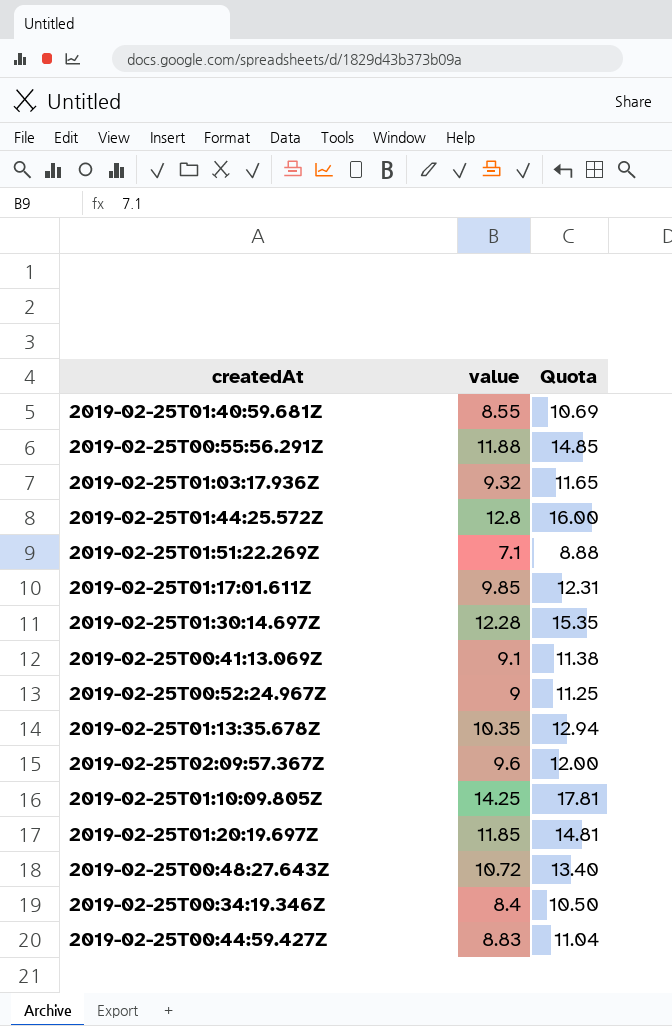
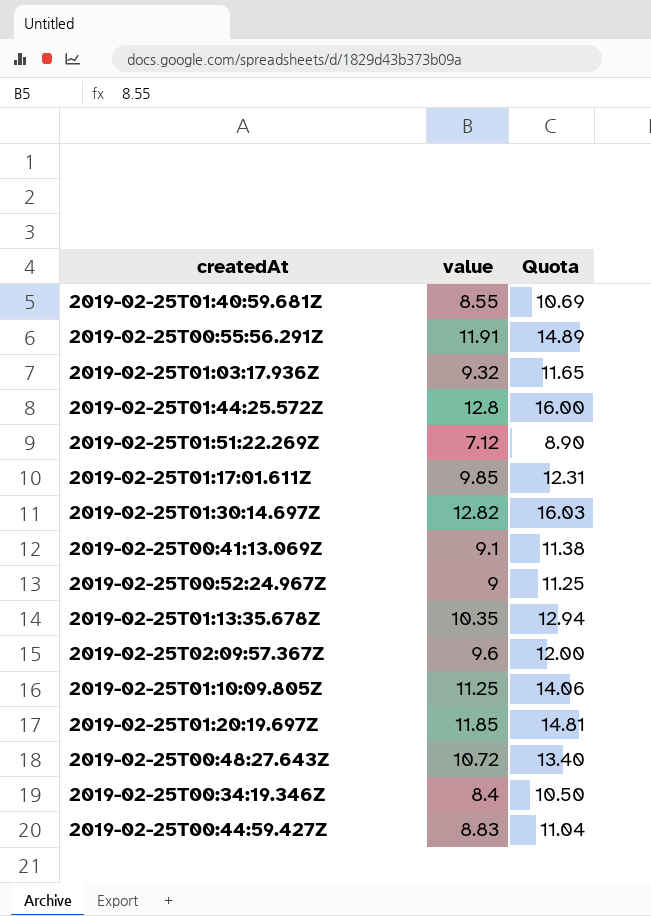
2019-02-25T00:55:56.291Z | value: 11.88 -> 11.91
2019-02-25T00:55:56.291Z | Quota: 14.85 -> 14.89
2019-02-25T01:51:22.269Z | value: 7.1 -> 7.12
2019-02-25T01:51:22.269Z | Quota: 8.88 -> 8.90
2019-02-25T01:30:14.697Z | value: 12.28 -> 12.82
2019-02-25T01:30:14.697Z | Quota: 15.35 -> 16.03
2019-02-25T01:10:09.805Z | value: 14.25 -> 11.25
2019-02-25T01:10:09.805Z | Quota: 17.81 -> 14.06

